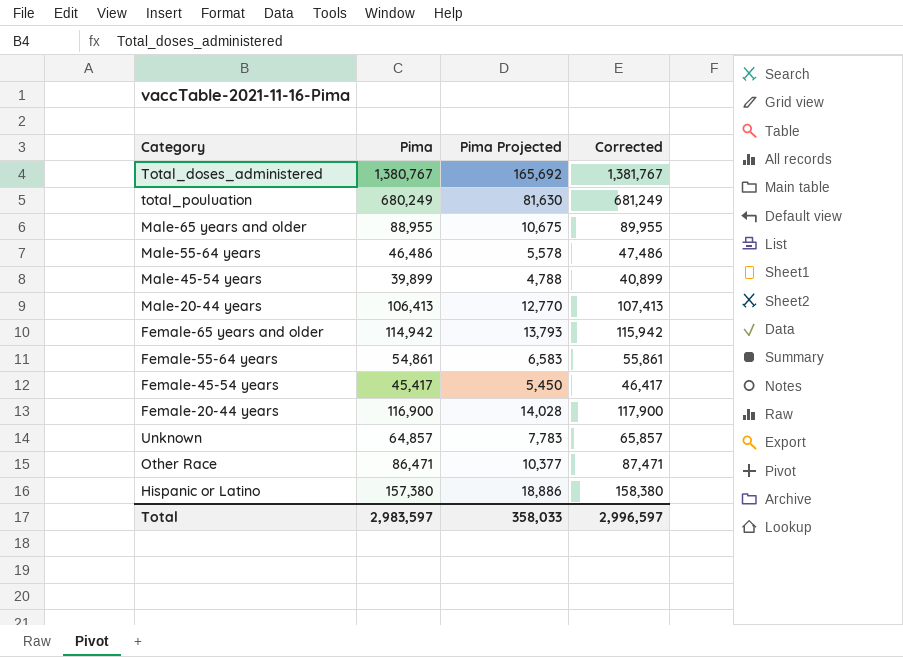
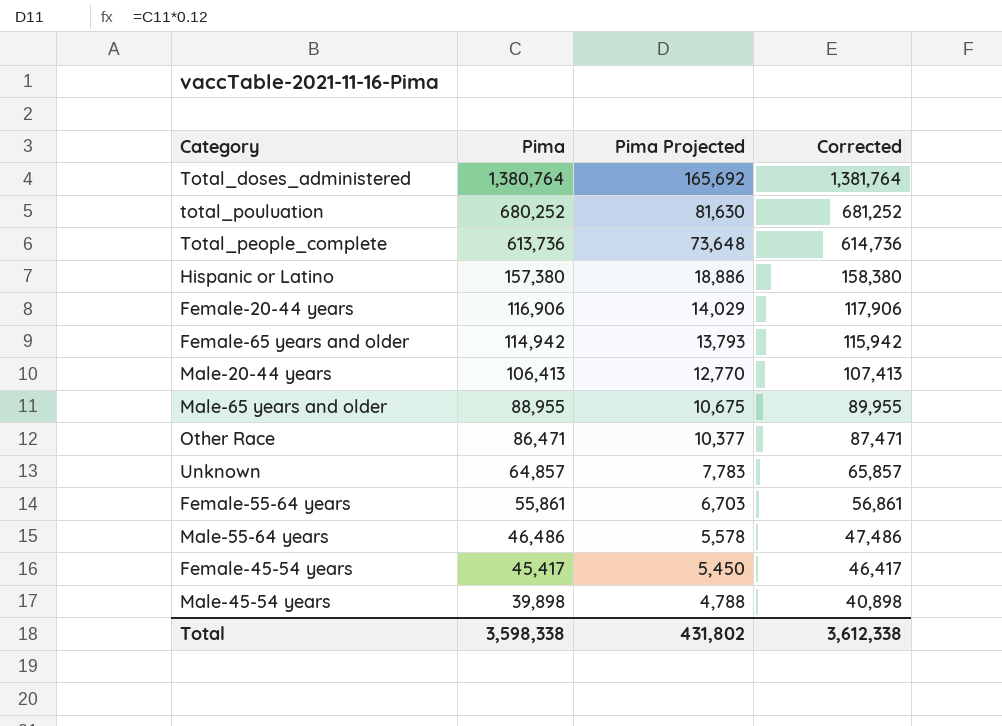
row order: none -> Pima descending
Total_doses_administered | Pima: 1,380,767 -> 1,380,764
Total_doses_administered | Corrected: 1,381,767 -> 1,381,764
total_pouluation | Pima: 680,249 -> 680,252
total_pouluation | Corrected: 681,249 -> 681,252
row Total_people_complete: none -> 613,736 | 73,648 | 614,736
Female-20-44 years | Pima: 116,900 -> 116,906
Female-20-44 years | Pima Projected: 14,028 -> 14,029
Female-20-44 years | Corrected: 117,900 -> 117,906
Female-55-64 years | Pima: 54,861 -> 55,861
Female-55-64 years | Pima Projected: 6,583 -> 6,703
Female-55-64 years | Corrected: 55,861 -> 56,861
Male-45-54 years | Pima: 39,899 -> 39,898
Male-45-54 years | Corrected: 40,899 -> 40,898
Total | Pima: 2,983,597 -> 3,598,338
Total | Pima Projected: 358,033 -> 431,802
Total | Corrected: 2,996,597 -> 3,612,338

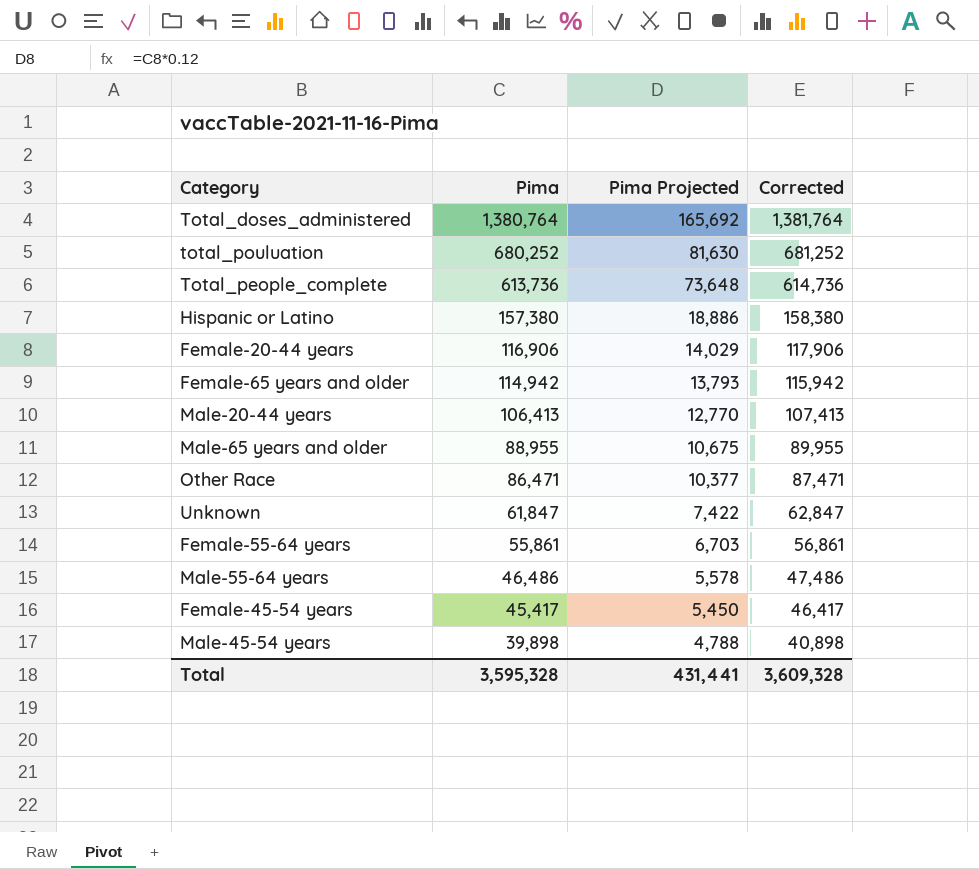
Unknown | Pima: 64,857 -> 61,847
Unknown | Pima Projected: 7,783 -> 7,422
Unknown | Corrected: 65,857 -> 62,847
Total | Pima: 3,598,338 -> 3,595,328
Total | Pima Projected: 431,802 -> 431,441
Total | Corrected: 3,612,338 -> 3,609,328

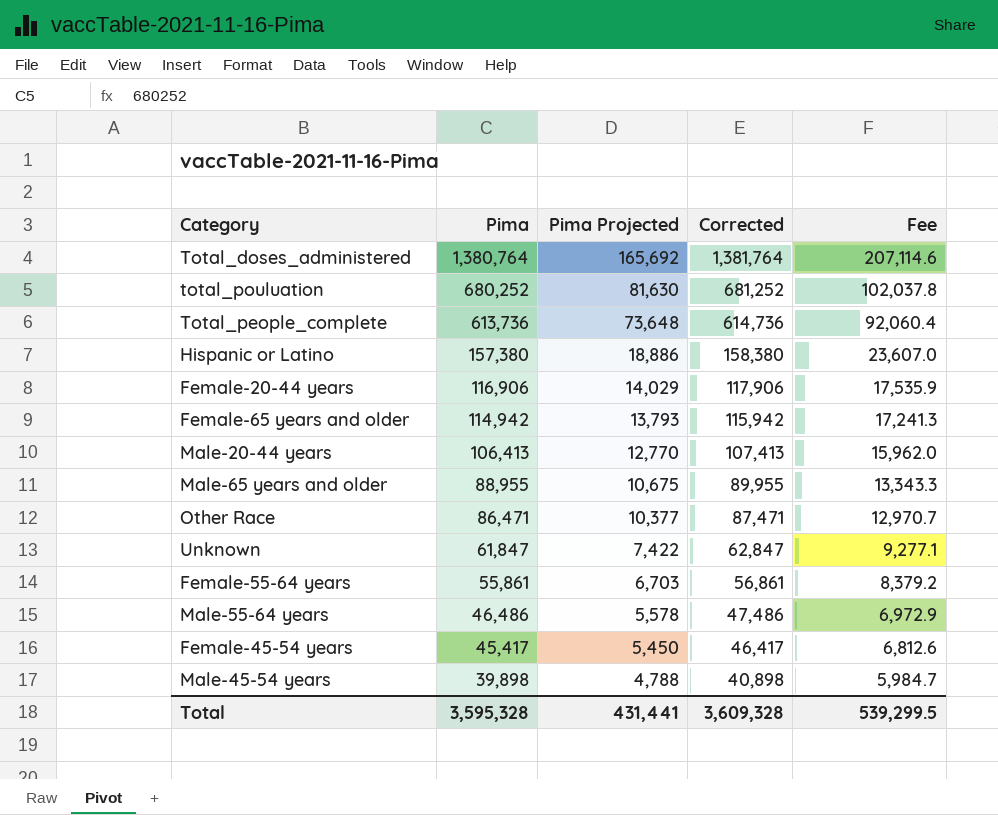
column Fee | formula: none -> [Pima] * 0.15

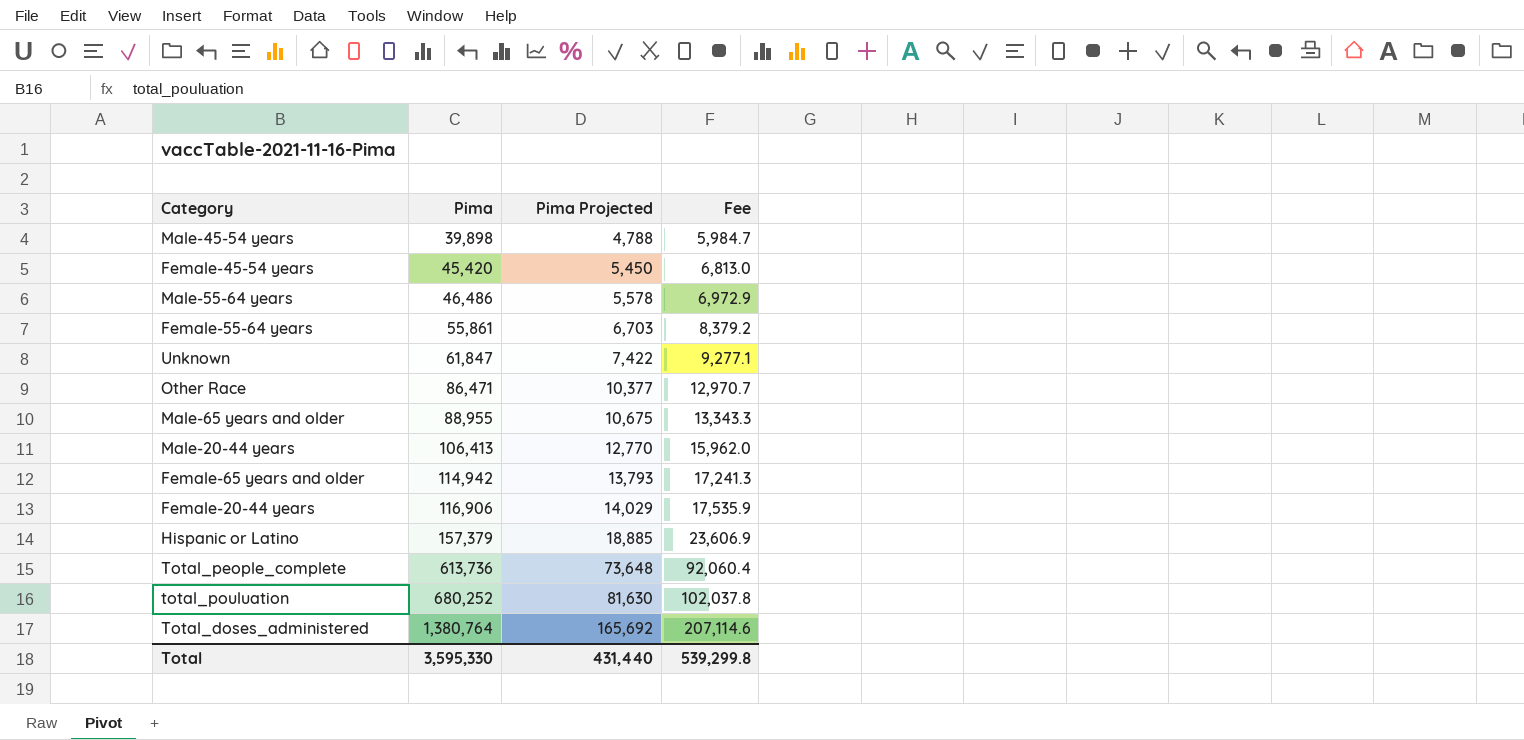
row order: Pima descending -> Pima ascending
column Corrected | formula: [Pima] + 1000 -> none
Female-45-54 years | Pima: 45,417 -> 45,420
Female-45-54 years | Fee: 6,812.6 -> 6,813.0
Hispanic or Latino | Pima: 157,380 -> 157,379
Hispanic or Latino | Pima Projected: 18,886 -> 18,885
Hispanic or Latino | Fee: 23,607.0 -> 23,606.9
Total | Pima: 3,595,328 -> 3,595,330
Total | Pima Projected: 431,441 -> 431,440
Total | Fee: 539,299.5 -> 539,299.8

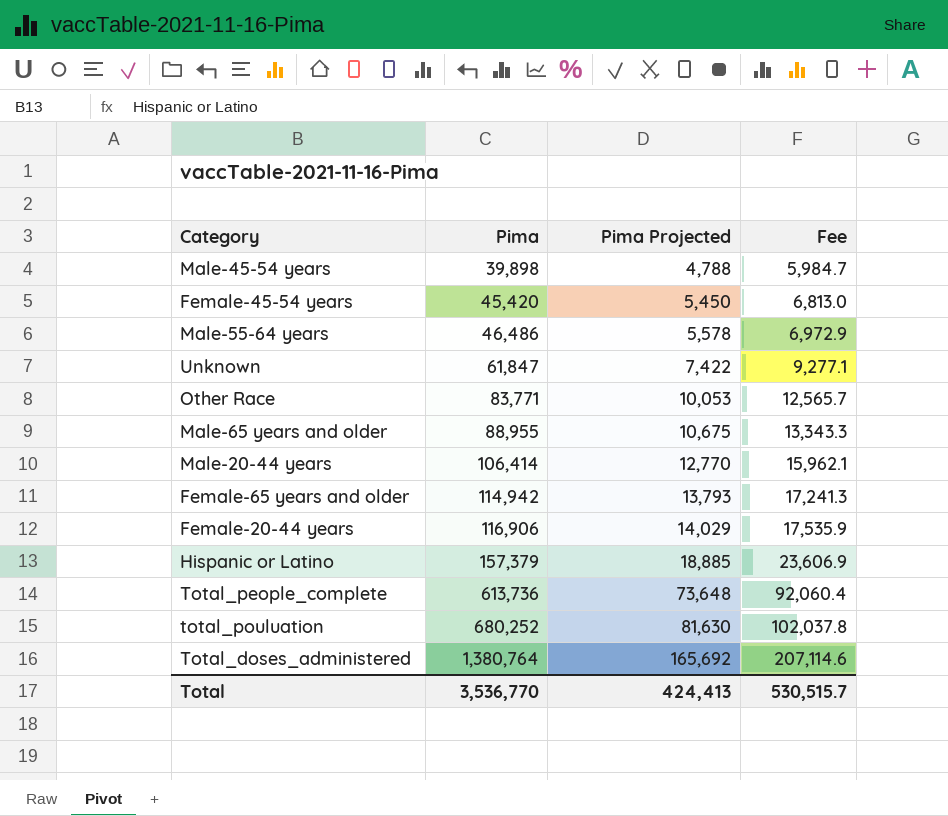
row Female-55-64 years: 55,861 | 6,703 | 8,379.2 -> none
Other Race | Pima: 86,471 -> 83,771
Other Race | Pima Projected: 10,377 -> 10,053
Other Race | Fee: 12,970.7 -> 12,565.7
Male-20-44 years | Pima: 106,413 -> 106,414
Male-20-44 years | Fee: 15,962.0 -> 15,962.1
Total | Pima: 3,595,330 -> 3,536,770
Total | Pima Projected: 431,440 -> 424,413
Total | Fee: 539,299.8 -> 530,515.7

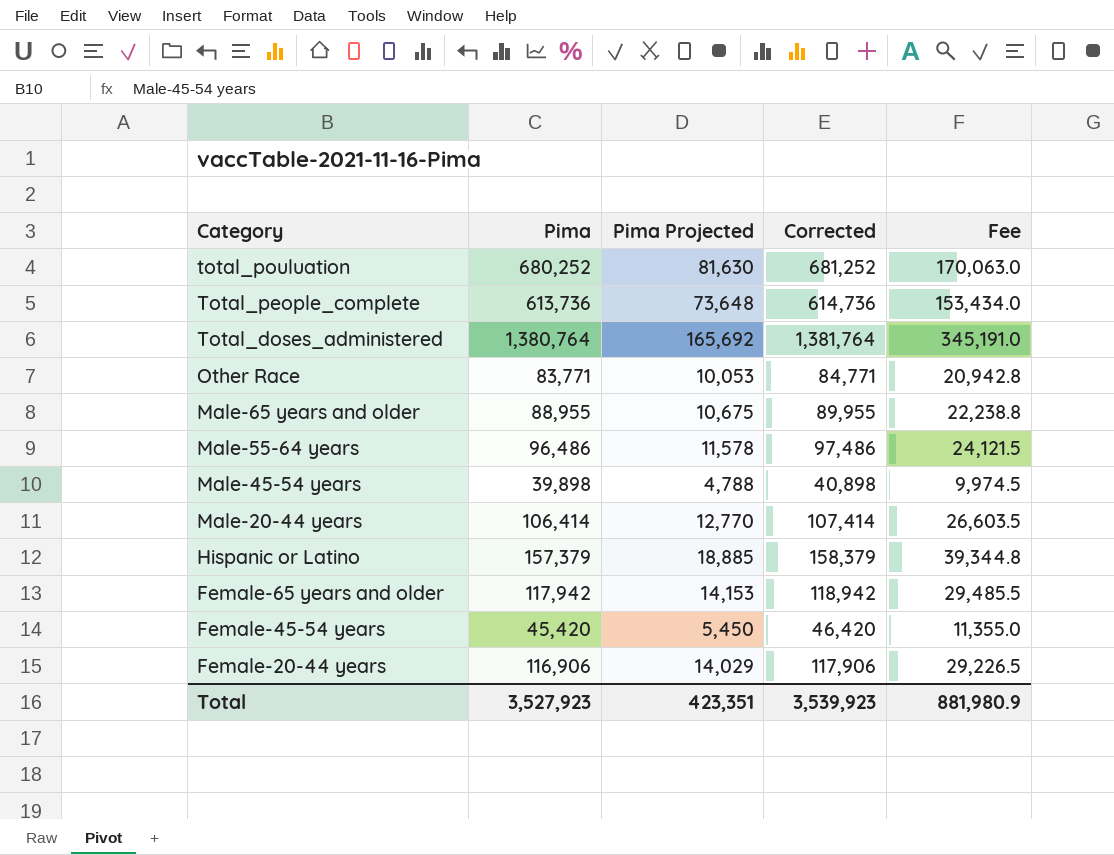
row order: Pima ascending -> Category descending
column Corrected | formula: none -> [Pima] + 1000
column Fee | formula: [Pima] * 0.15 -> [Pima] * 0.25
row Unknown: 61,847 | 7,422 | 9,277.1 -> none
Male-55-64 years | Pima: 46,486 -> 96,486
Male-55-64 years | Pima Projected: 5,578 -> 11,578
Female-65 years and older | Pima: 114,942 -> 117,942
Female-65 years and older | Pima Projected: 13,793 -> 14,153
Total | Pima: 3,536,770 -> 3,527,923
Total | Pima Projected: 424,413 -> 423,351
Total | Fee: 530,515.7 -> 881,980.9

